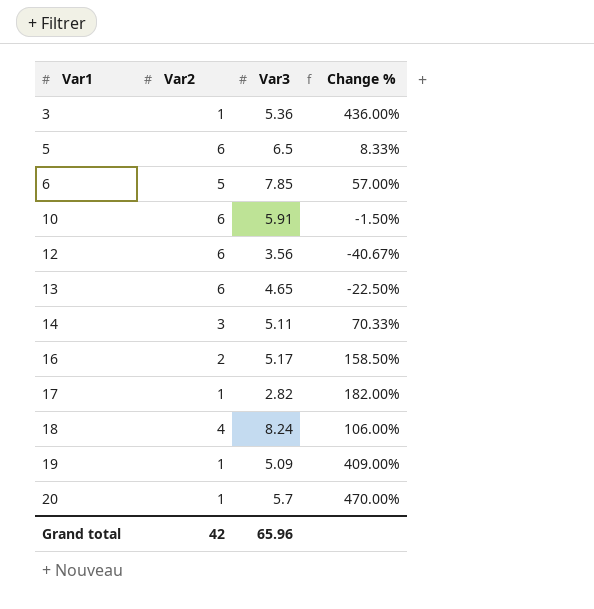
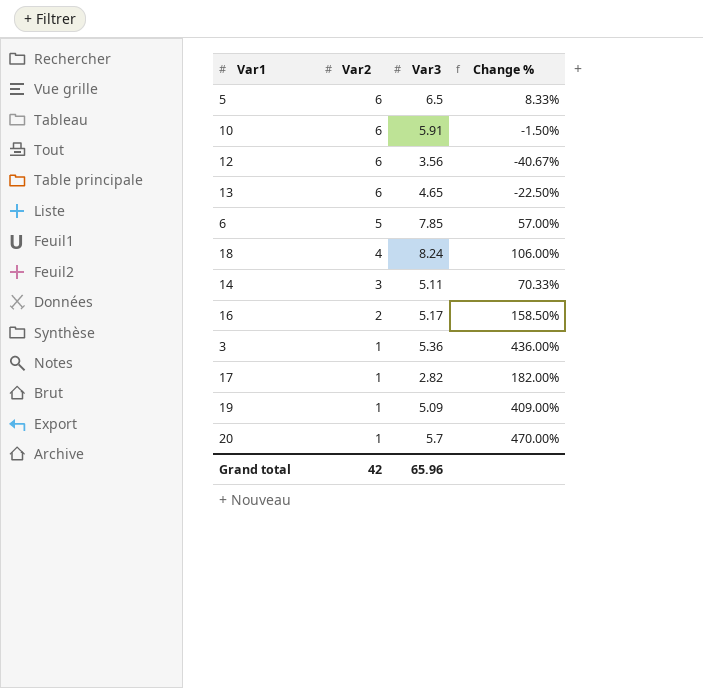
row order: Var1 ascending -> Var2 descending

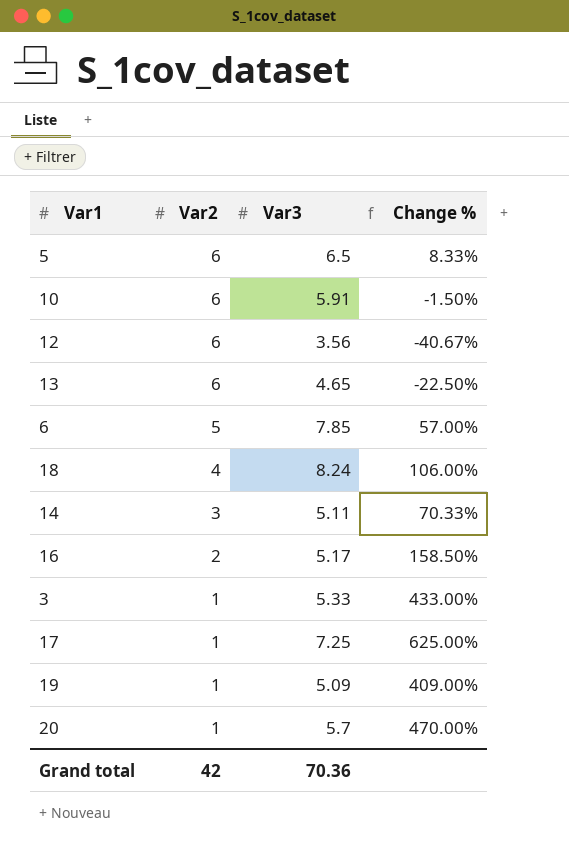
3 | Var3: 5.36 -> 5.33
3 | Change %: 436.00% -> 433.00%
17 | Var3: 2.82 -> 7.25
17 | Change %: 182.00% -> 625.00%
Grand total | Var3: 65.96 -> 70.36

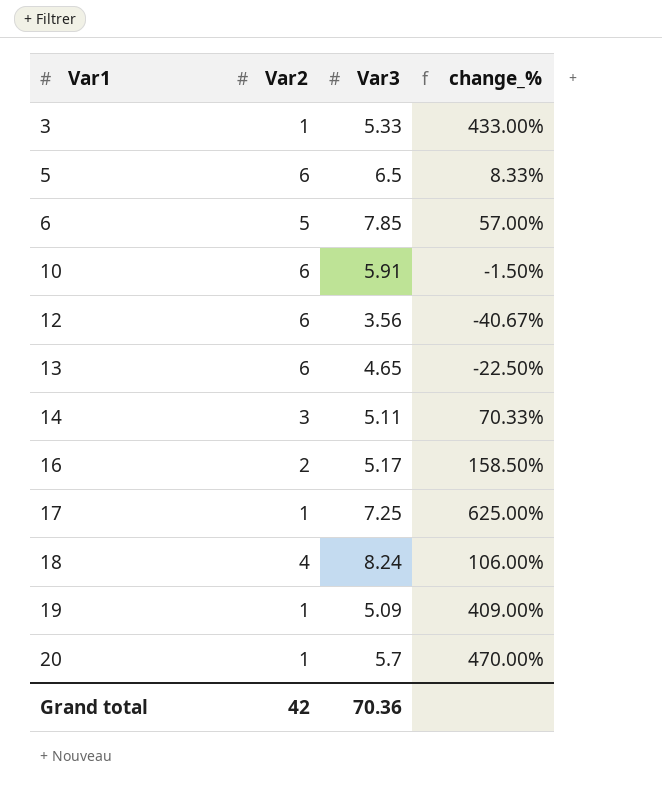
row order: Var2 descending -> Var1 ascending
column name: Change % -> change_%

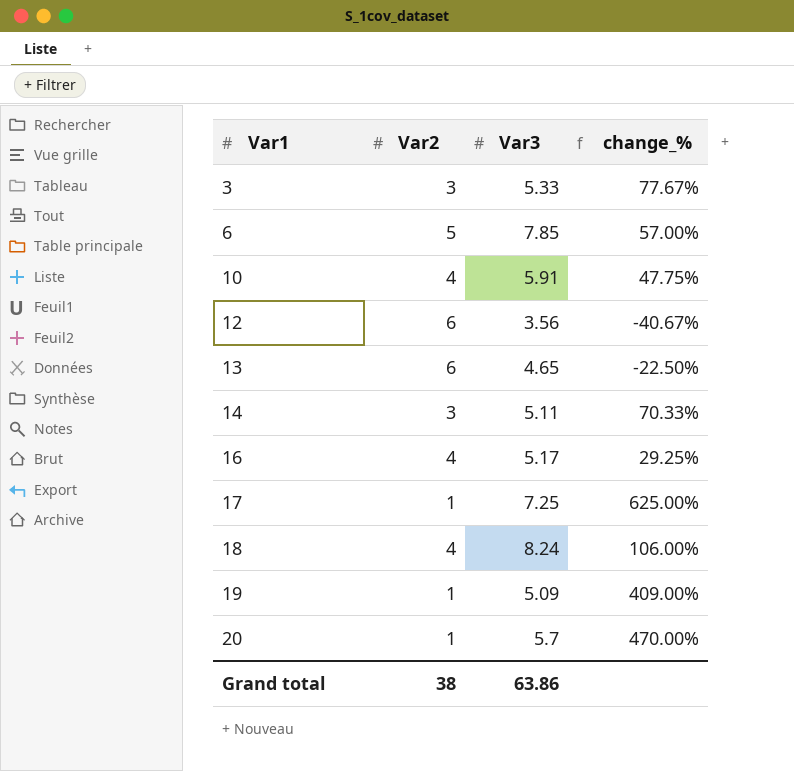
row 5: 6 | 6.5 | 8.33% -> none
3 | Var2: 1 -> 3
3 | change_%: 433.00% -> 77.67%
10 | Var2: 6 -> 4
10 | change_%: -1.50% -> 47.75%
16 | Var2: 2 -> 4
16 | change_%: 158.50% -> 29.25%
Grand total | Var2: 42 -> 38
Grand total | Var3: 70.36 -> 63.86

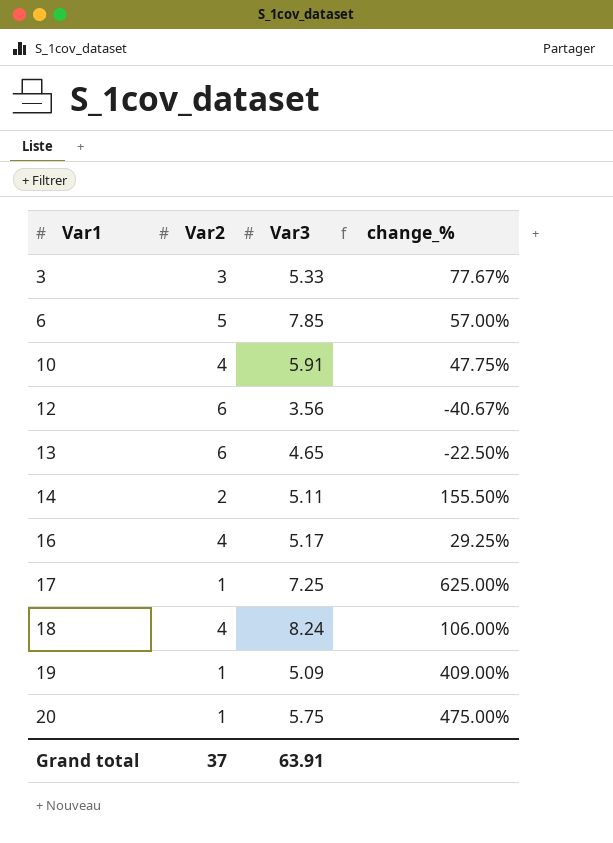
14 | Var2: 3 -> 2
14 | change_%: 70.33% -> 155.50%
20 | Var3: 5.7 -> 5.75
20 | change_%: 470.00% -> 475.00%
Grand total | Var2: 38 -> 37
Grand total | Var3: 63.86 -> 63.91

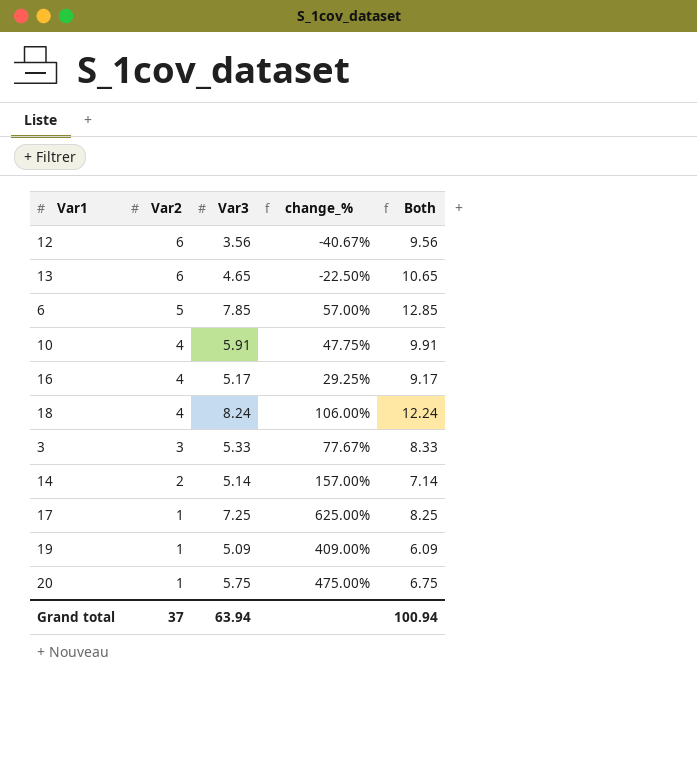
row order: Var1 ascending -> Var2 descending
column Both | formula: none -> [Var2] + [Var3]
14 | Var3: 5.11 -> 5.14
14 | change_%: 155.50% -> 157.00%
Grand total | Var3: 63.91 -> 63.94

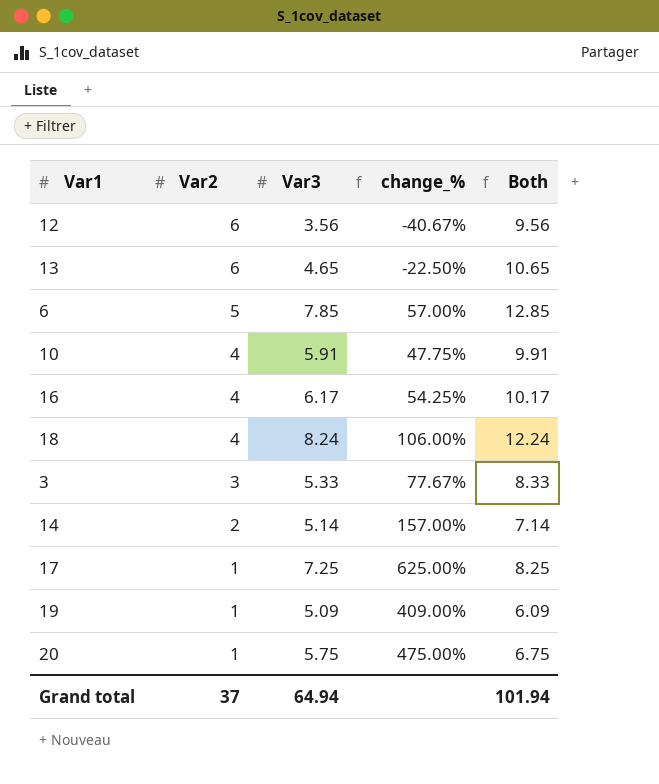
16 | Var3: 5.17 -> 6.17
16 | change_%: 29.25% -> 54.25%
16 | Both: 9.17 -> 10.17
Grand total | Var3: 63.94 -> 64.94
Grand total | Both: 100.94 -> 101.94

